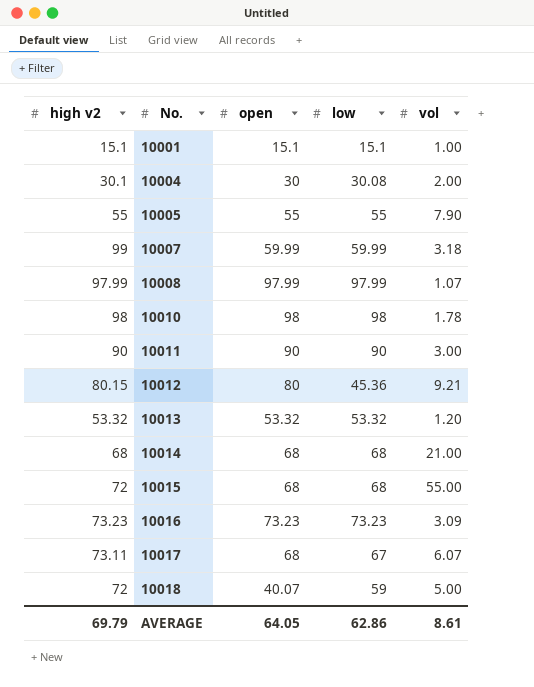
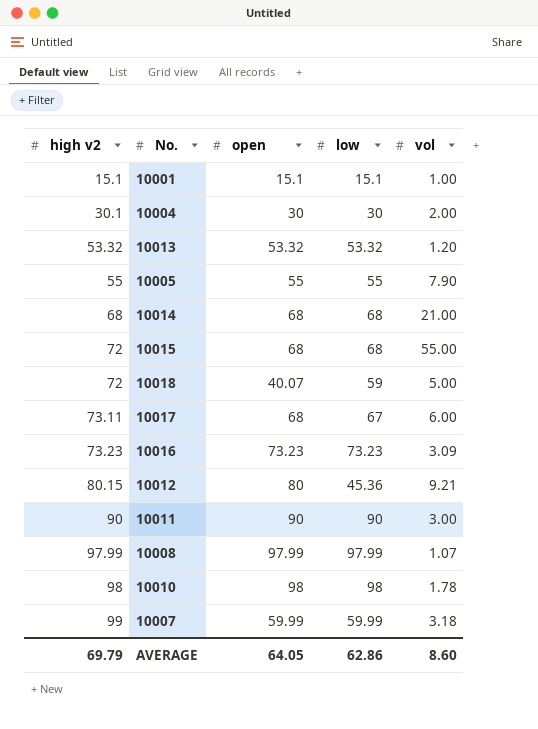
row order: No. ascending -> high v2 ascending
10004 | low: 30.08 -> 30
10017 | vol: 6.07 -> 6.00
AVERAGE | vol: 8.61 -> 8.60

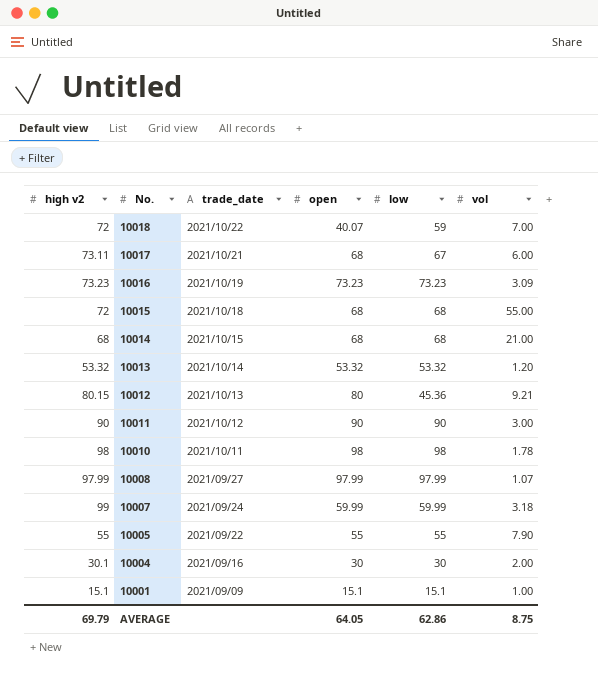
row order: high v2 ascending -> No. descending
column trade_date | position: none -> 3
10018 | vol: 5.00 -> 7.00
AVERAGE | vol: 8.60 -> 8.75

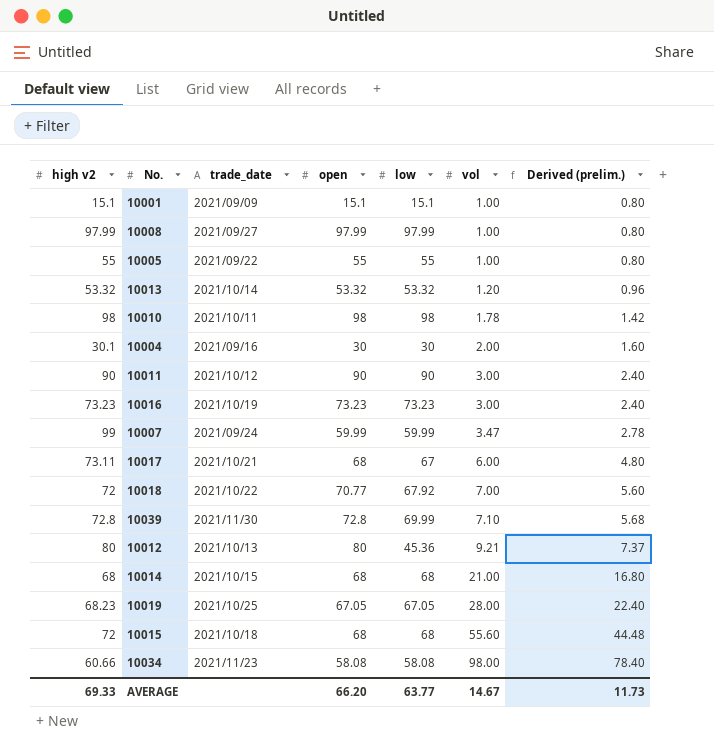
row order: No. descending -> vol ascending
column Derived (prelim.) | formula: none -> [vol] * 0.8
10008 | vol: 1.07 -> 1.00
10005 | vol: 7.90 -> 1.00
10016 | vol: 3.09 -> 3.00
10007 | vol: 3.18 -> 3.47
10018 | open: 40.07 -> 70.77
10018 | low: 59 -> 67.92
row 10039: none -> 72.8 | 2021/11/30 | 72.8 | 69.99 | 7.10 | 5.68
10012 | high v2: 80.15 -> 80
row 10019: none -> 68.23 | 2021/10/25 | 67.05 | 67.05 | 28.00 | 22.40
10015 | vol: 55.00 -> 55.60
row 10034: none -> 60.66 | 2021/11/23 | 58.08 | 58.08 | 98.00 | 78.40
AVERAGE | high v2: 69.79 -> 69.33
AVERAGE | open: 64.05 -> 66.20
AVERAGE | low: 62.86 -> 63.77
AVERAGE | vol: 8.75 -> 14.67

